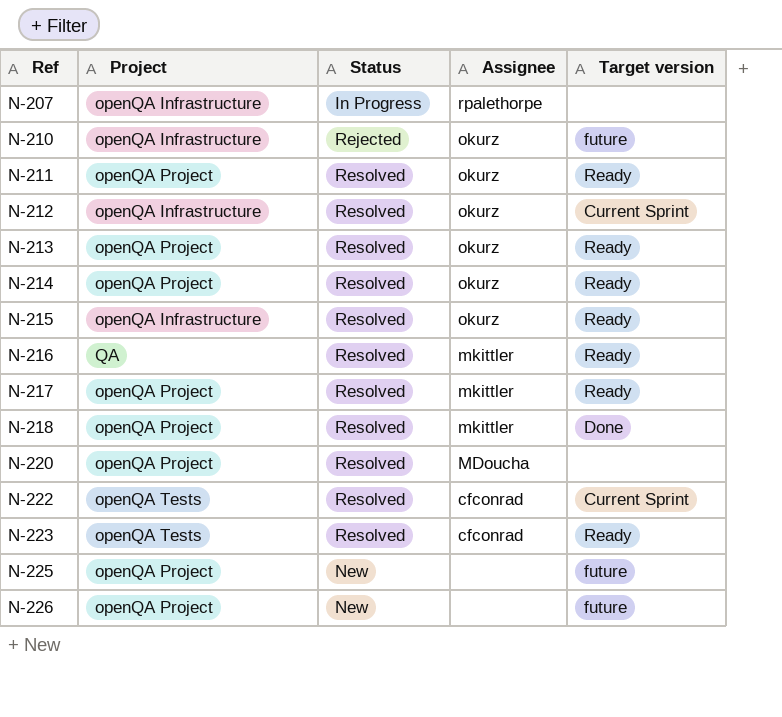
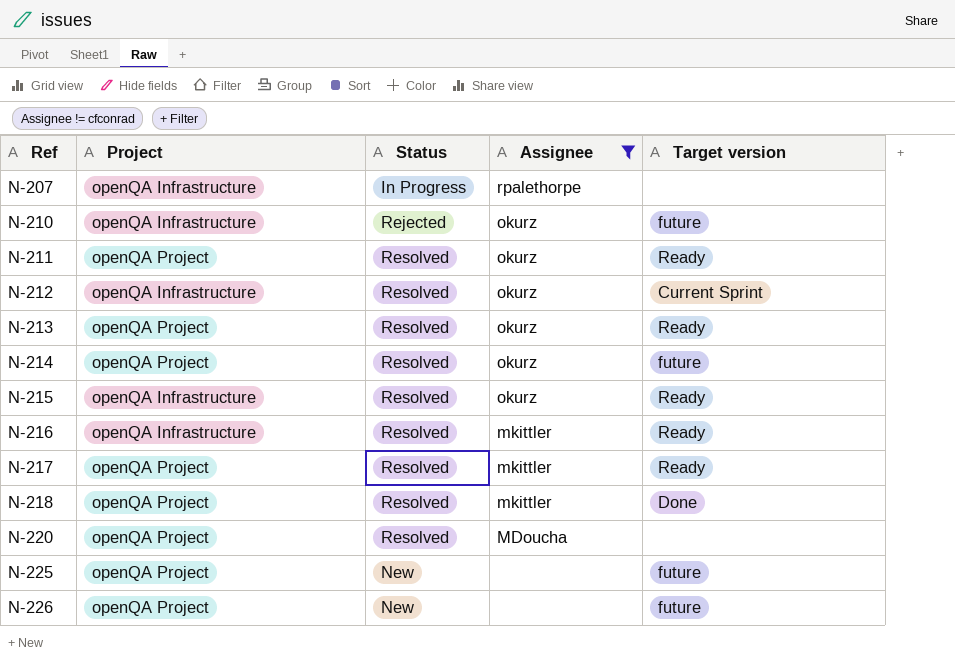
filter: none -> Assignee != cfconrad
N-214 | Target version: Ready -> future
N-216 | Project: QA -> openQA Infrastructure

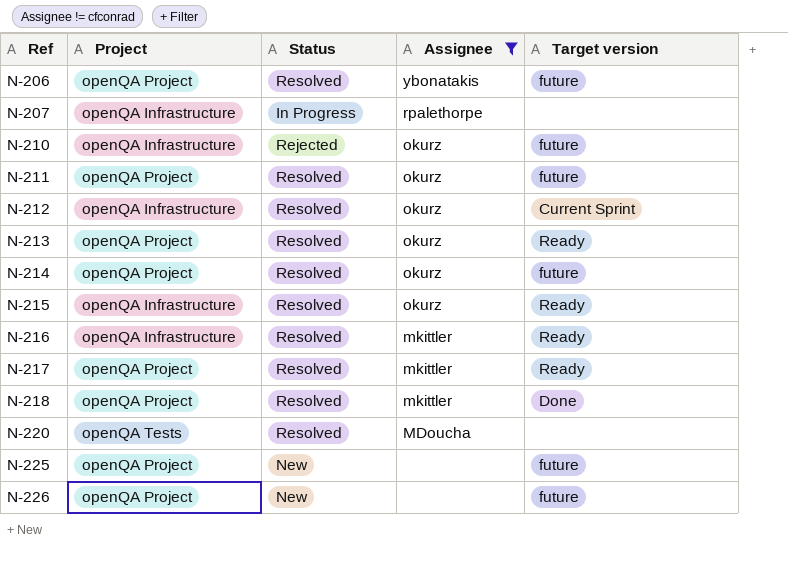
row N-206: none -> openQA Project | Resolved | ybonatakis | future
N-211 | Target version: Ready -> future
N-220 | Project: openQA Project -> openQA Tests

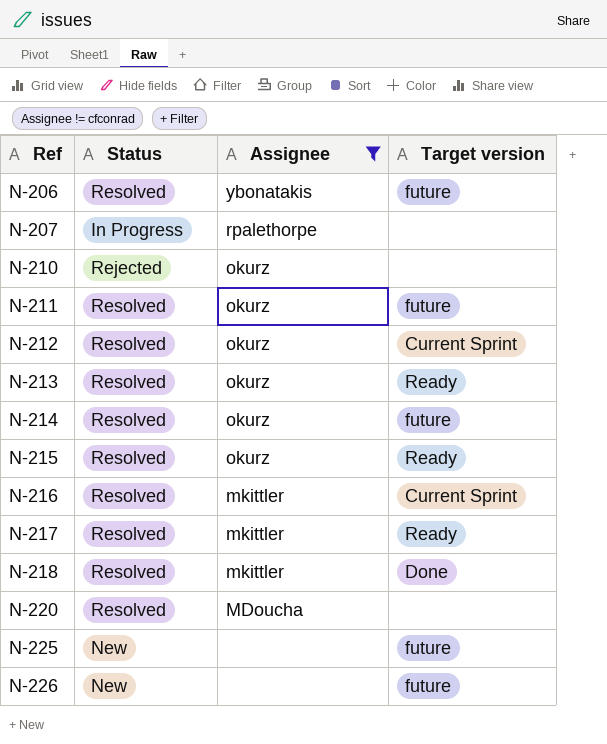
column Project | position: 2 -> none
N-210 | Target version: future -> none
N-216 | Target version: Ready -> Current Sprint

